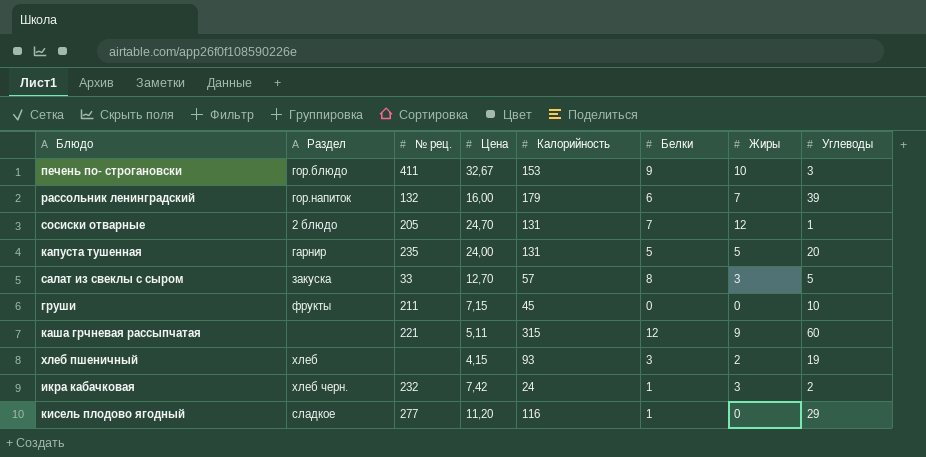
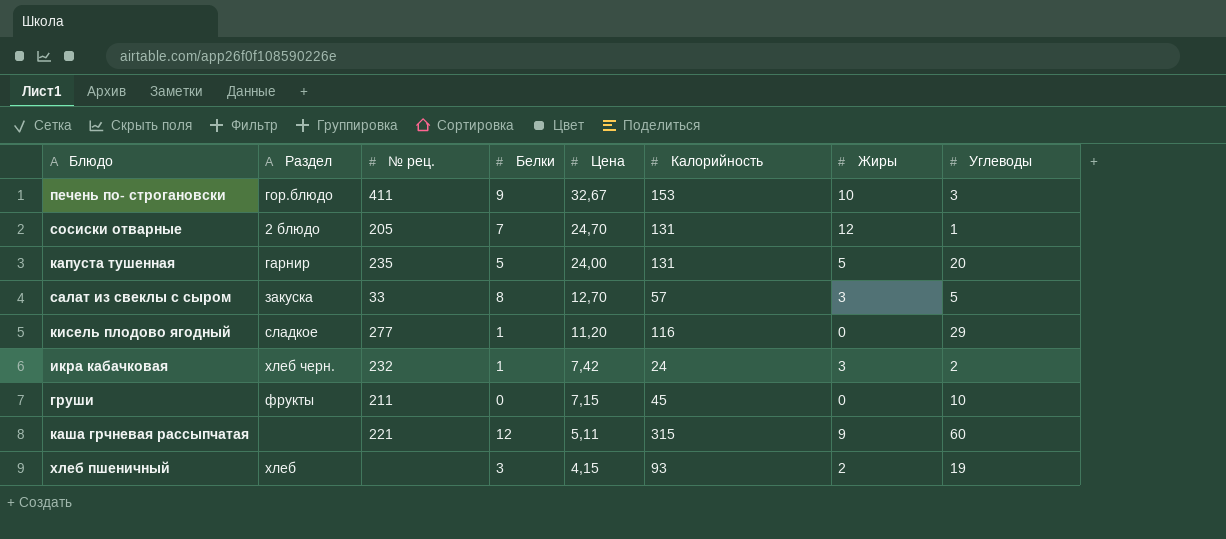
row order: none -> Цена descending
column Белки | position: 6 -> 4
row рассольник ленинградский: гор.напиток | 132 | 16,00 | 179 | 6 | 7 | 39 -> none

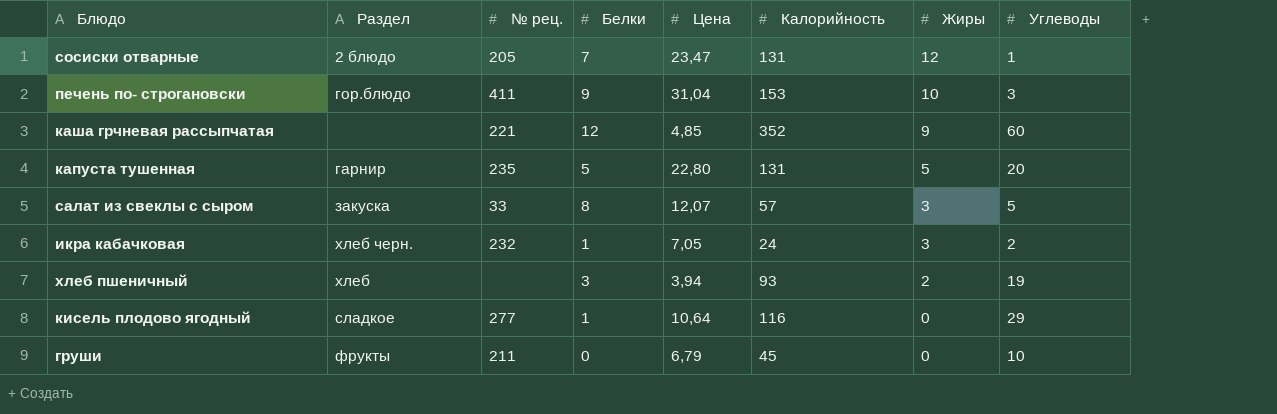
row order: Цена descending -> Жиры descending
сосиски отварные | Цена: 24,70 -> 23,47
печень по- строгановски | Цена: 32,67 -> 31,04
каша грчневая рассыпчатая | Цена: 5,11 -> 4,85
каша грчневая рассыпчатая | Калорийность: 315 -> 352
капуста тушенная | Цена: 24,00 -> 22,80
салат из свеклы с сыром | Цена: 12,70 -> 12,07
икра кабачковая | Цена: 7,42 -> 7,05
хлеб пшеничный | Цена: 4,15 -> 3,94
кисель плодово ягодный | Цена: 11,20 -> 10,64
груши | Цена: 7,15 -> 6,79

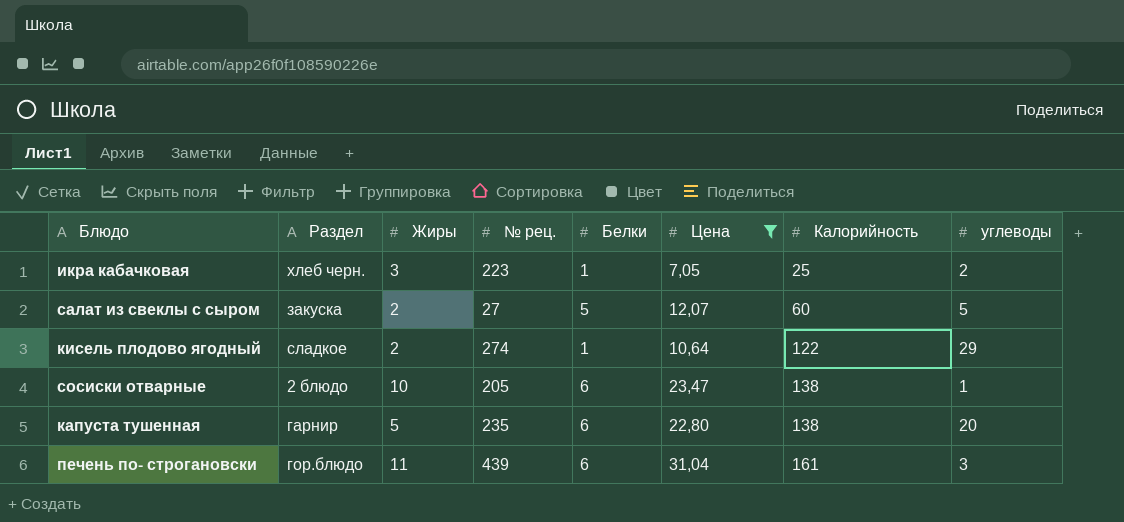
filter: none -> Цена >= 7,05
row order: Жиры descending -> Калорийность ascending
column Жиры | position: 7 -> 3
column name: Углеводы -> углеводы
икра кабачковая | № рец.: 232 -> 223
икра кабачковая | Калорийность: 24 -> 25
салат из свеклы с сыром | Жиры: 3 -> 2
салат из свеклы с сыром | № рец.: 33 -> 27
салат из свеклы с сыром | Белки: 8 -> 5
салат из свеклы с сыром | Калорийность: 57 -> 60
кисель плодово ягодный | Жиры: 0 -> 2
кисель плодово ягодный | № рец.: 277 -> 274
кисель плодово ягодный | Калорийность: 116 -> 122
сосиски отварные | Жиры: 12 -> 10
сосиски отварные | Белки: 7 -> 6
сосиски отварные | Калорийность: 131 -> 138
капуста тушенная | Белки: 5 -> 6
капуста тушенная | Калорийность: 131 -> 138
печень по- строгановски | Жиры: 10 -> 11
печень по- строгановски | № рец.: 411 -> 439
печень по- строгановски | Белки: 9 -> 6
печень по- строгановски | Калорийность: 153 -> 161

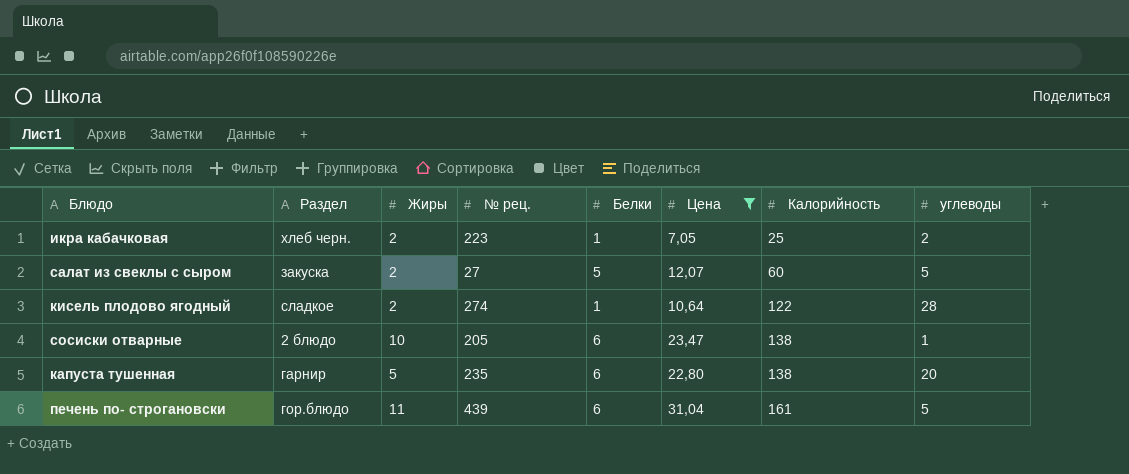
икра кабачковая | Жиры: 3 -> 2
кисель плодово ягодный | углеводы: 29 -> 28
печень по- строгановски | углеводы: 3 -> 5

